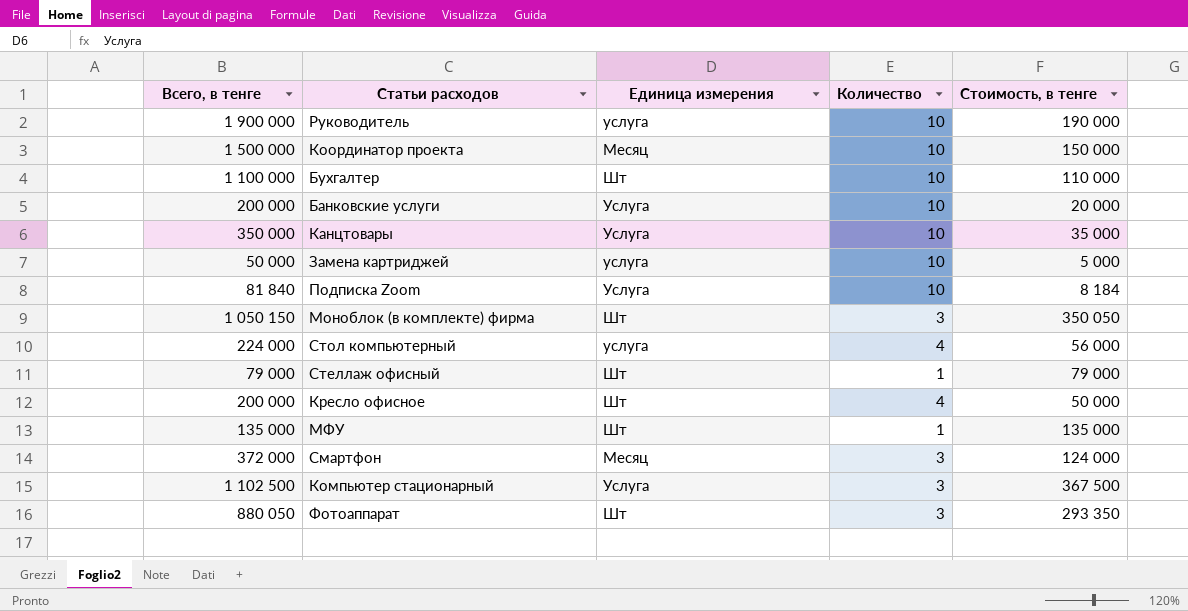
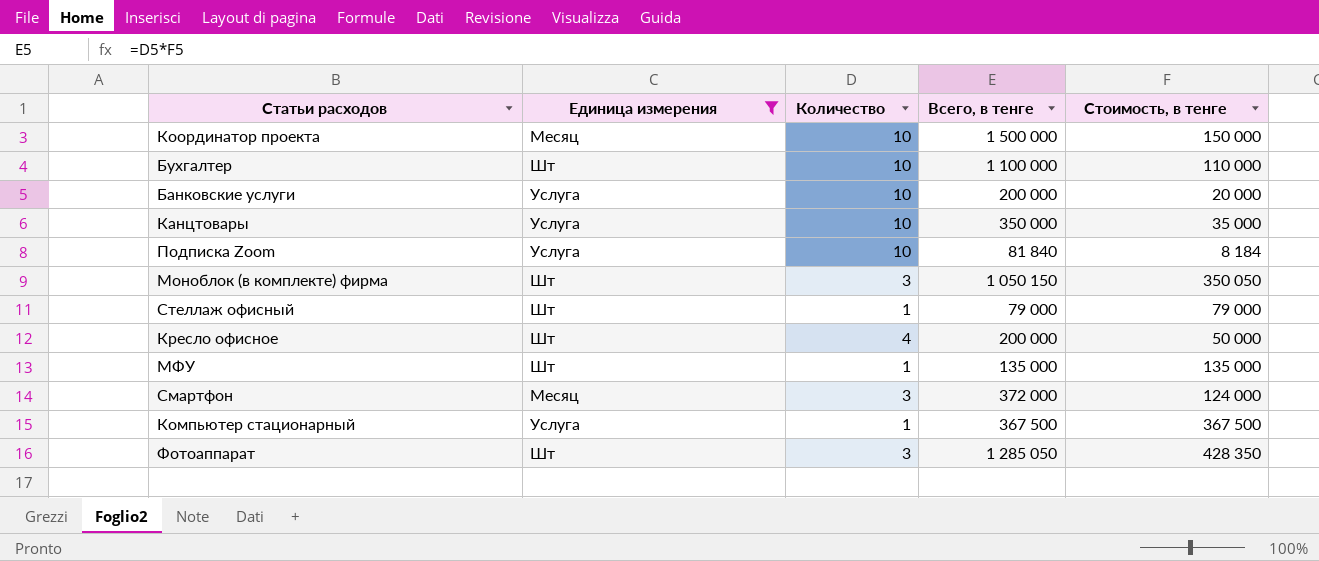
filter: none -> Единица измерения != услуга
column Всего, в тенге | position: 1 -> 4
Компьютер стационарный | Количество: 3 -> 1
Компьютер стационарный | Всего, в тенге: 1 102 500 -> 367 500
Фотоаппарат | Всего, в тенге: 880 050 -> 1 285 050
Фотоаппарат | Стоимость, в тенге: 293 350 -> 428 350

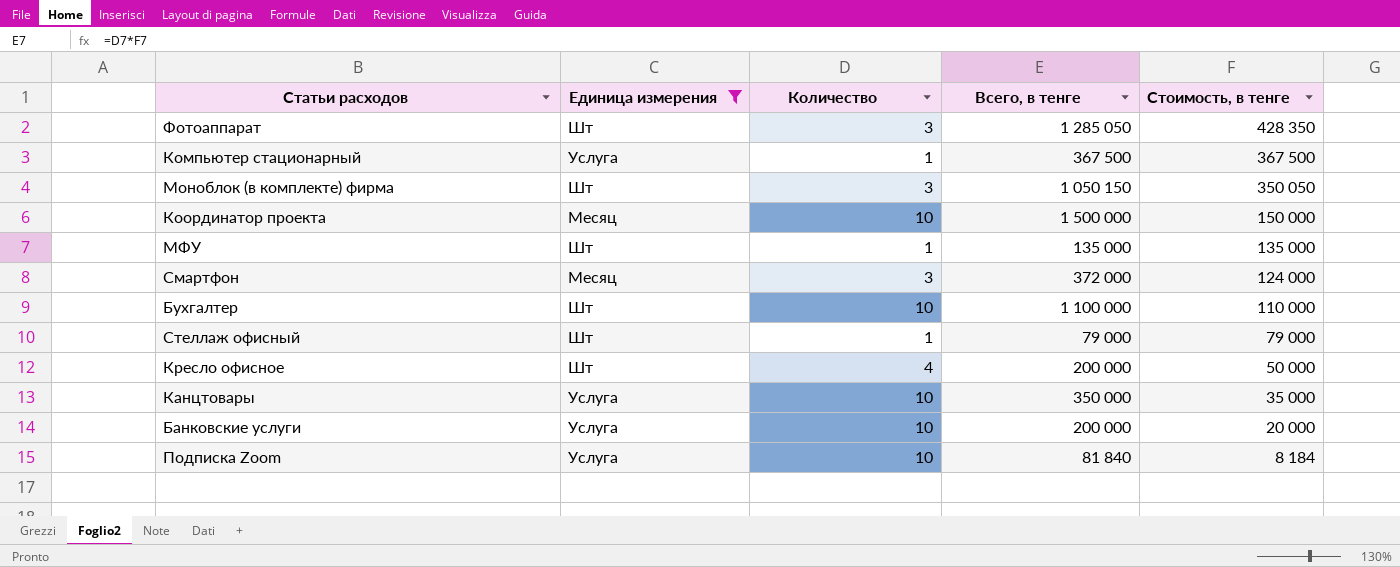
row order: none -> Стоимость, в тенге descending

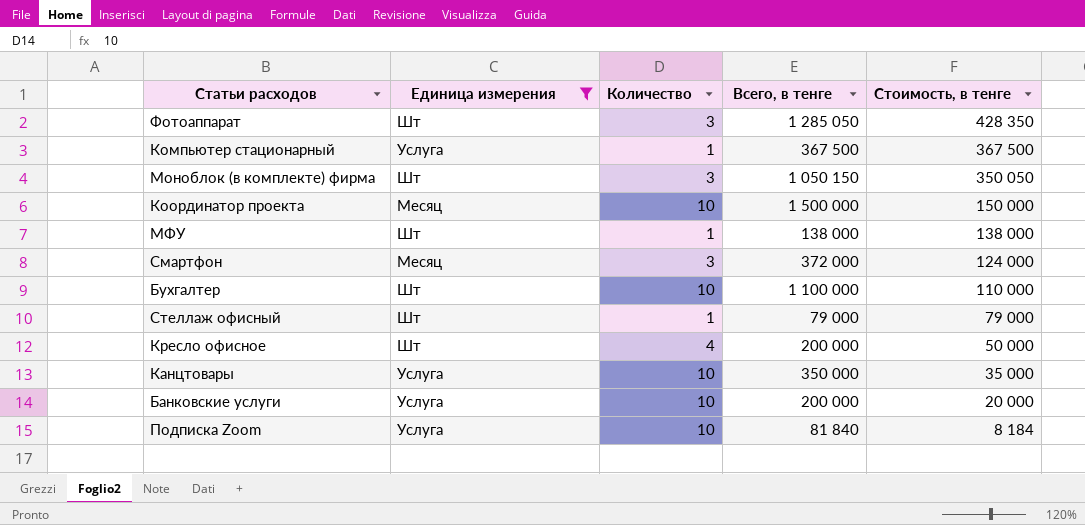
МФУ | Всего, в тенге: 135 000 -> 138 000
МФУ | Стоимость, в тенге: 135 000 -> 138 000

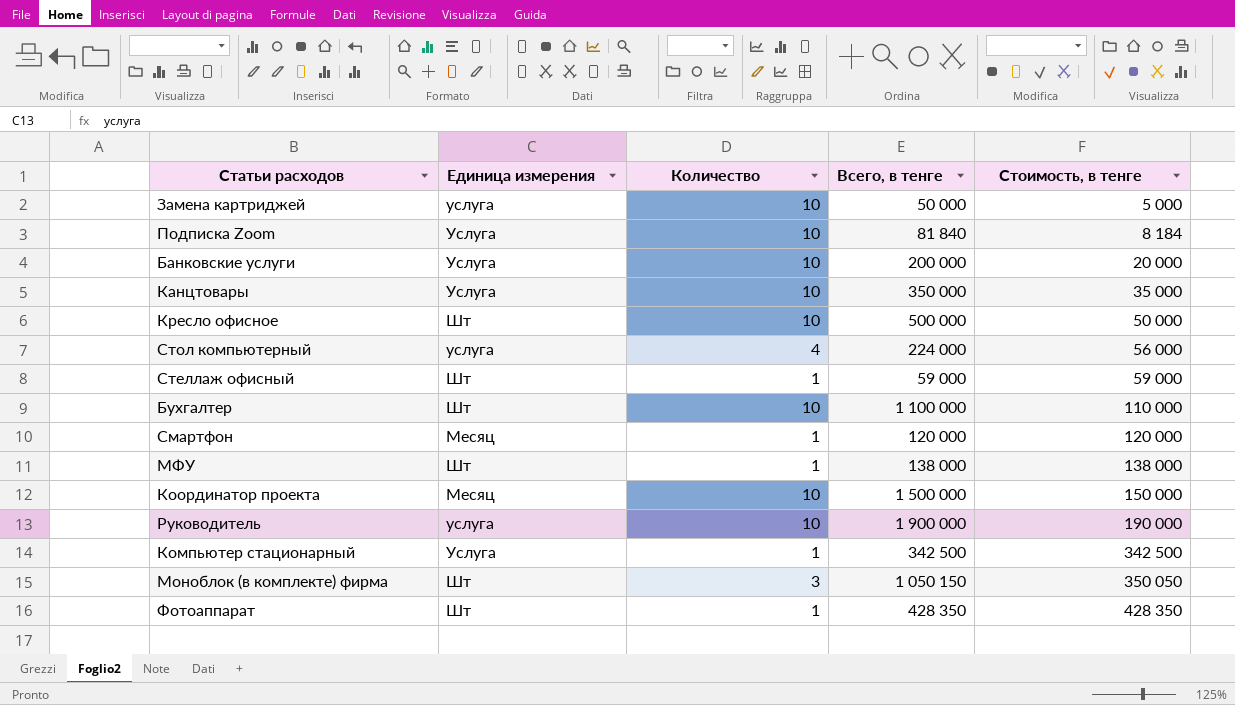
filter: Единица измерения != услуга -> none
row order: Стоимость, в тенге descending -> Стоимость, в тенге ascending
Кресло офисное | Количество: 4 -> 10
Кресло офисное | Всего, в тенге: 200 000 -> 500 000
Стеллаж офисный | Всего, в тенге: 79 000 -> 59 000
Стеллаж офисный | Стоимость, в тенге: 79 000 -> 59 000
Смартфон | Количество: 3 -> 1
Смартфон | Всего, в тенге: 372 000 -> 120 000
Смартфон | Стоимость, в тенге: 124 000 -> 120 000
Компьютер стационарный | Всего, в тенге: 367 500 -> 342 500
Компьютер стационарный | Стоимость, в тенге: 367 500 -> 342 500
Фотоаппарат | Количество: 3 -> 1
Фотоаппарат | Всего, в тенге: 1 285 050 -> 428 350

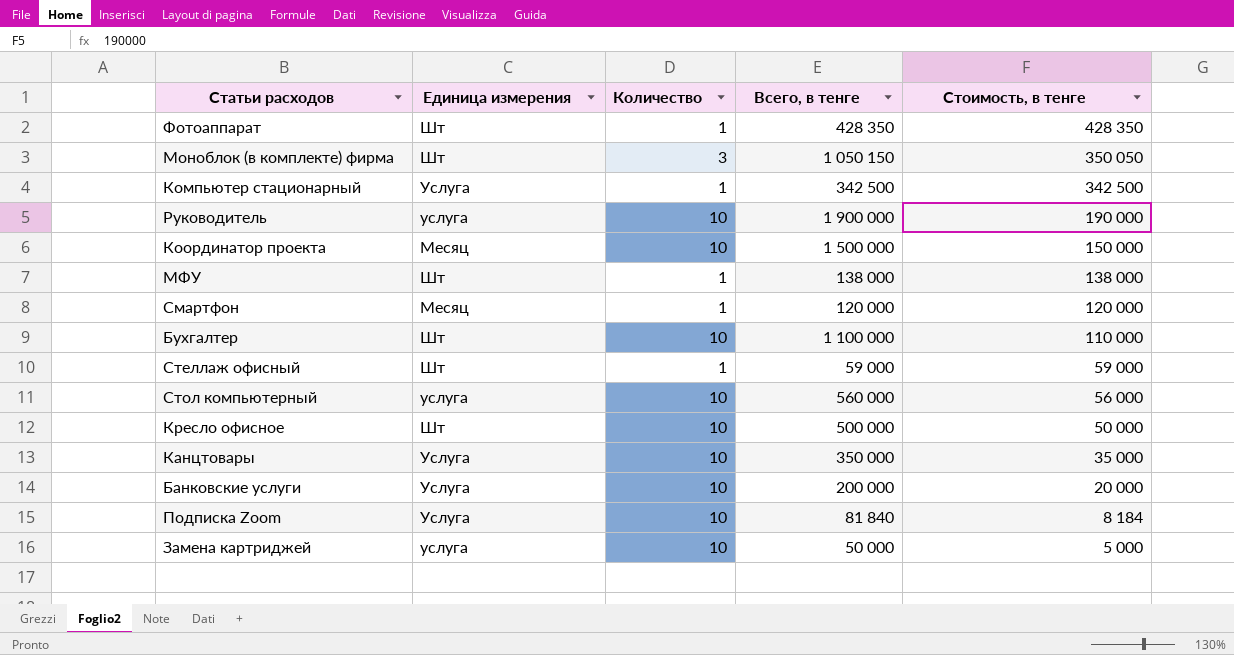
row order: Стоимость, в тенге ascending -> Стоимость, в тенге descending
Стол компьютерный | Количество: 4 -> 10
Стол компьютерный | Всего, в тенге: 224 000 -> 560 000

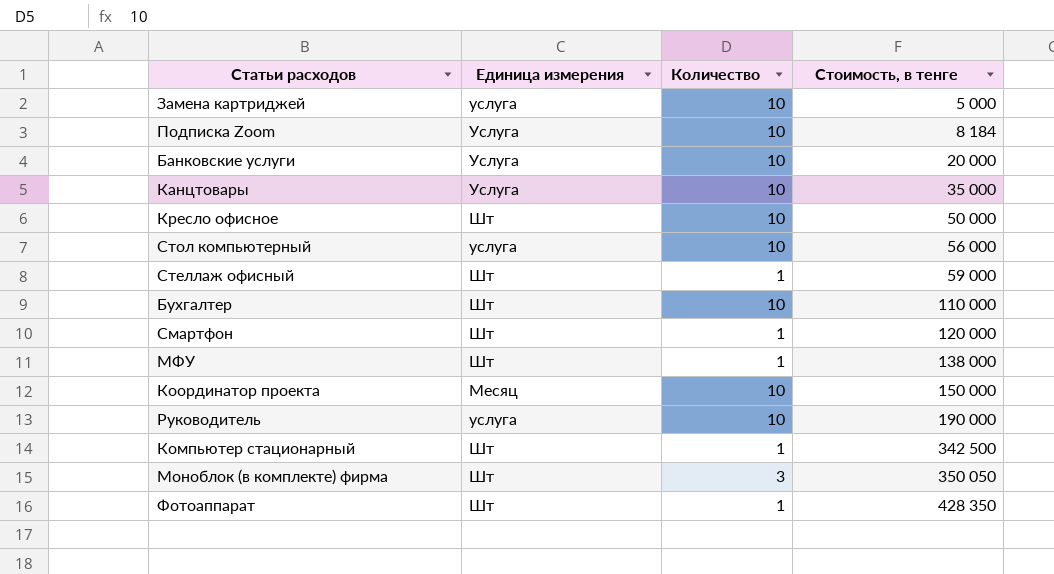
row order: Стоимость, в тенге descending -> Стоимость, в тенге ascending
column Всего, в тенге | formula: [Количество] * [Стоимость, в тенге] -> none
Смартфон | Единица измерения: Месяц -> Шт
Компьютер стационарный | Единица измерения: Услуга -> Шт

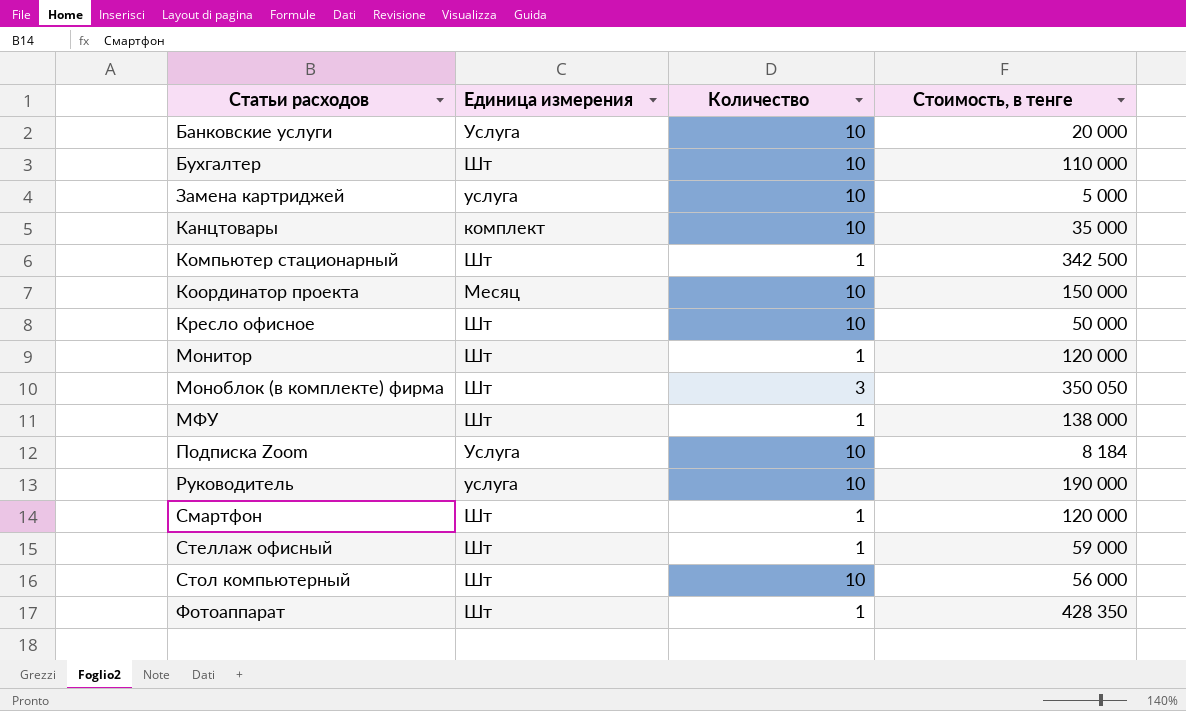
row order: Стоимость, в тенге ascending -> Статьи расходов ascending
Канцтовары | Единица измерения: Услуга -> комплект
row Монитор: none -> Шт | 1 | 120 000
Стол компьютерный | Единица измерения: услуга -> Шт

